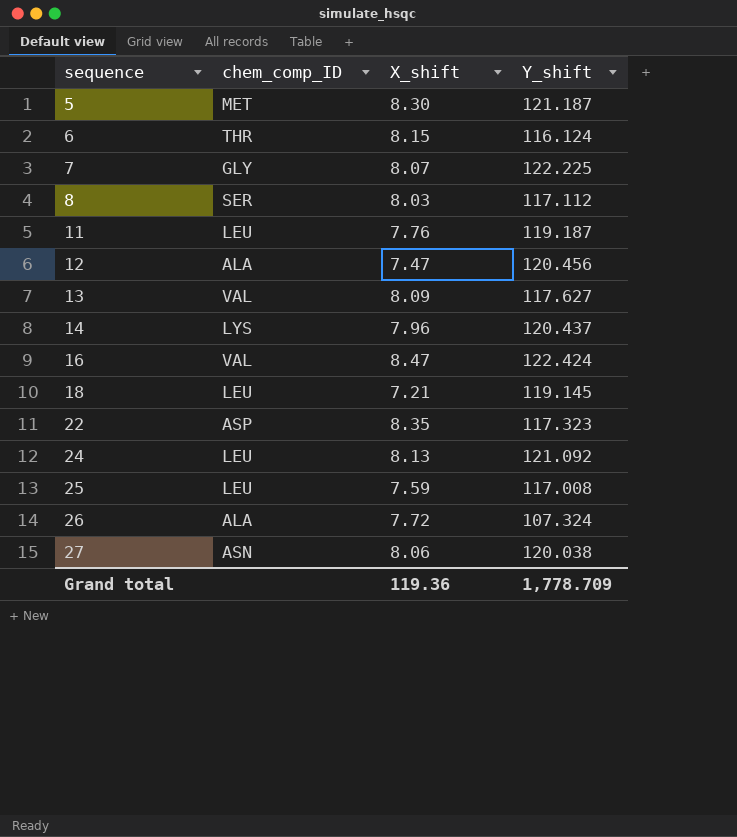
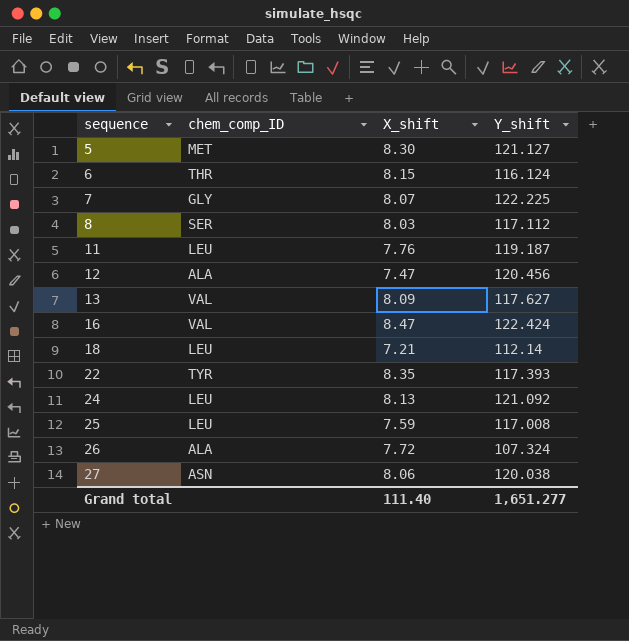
row 14: LYS | 7.96 | 120.437 -> none
5 | Y_shift: 121.187 -> 121.127
18 | Y_shift: 119.145 -> 112.14
22 | chem_comp_ID: ASP -> TYR
22 | Y_shift: 117.323 -> 117.393
Grand total | X_shift: 119.36 -> 111.40
Grand total | Y_shift: 1,778.709 -> 1,651.277

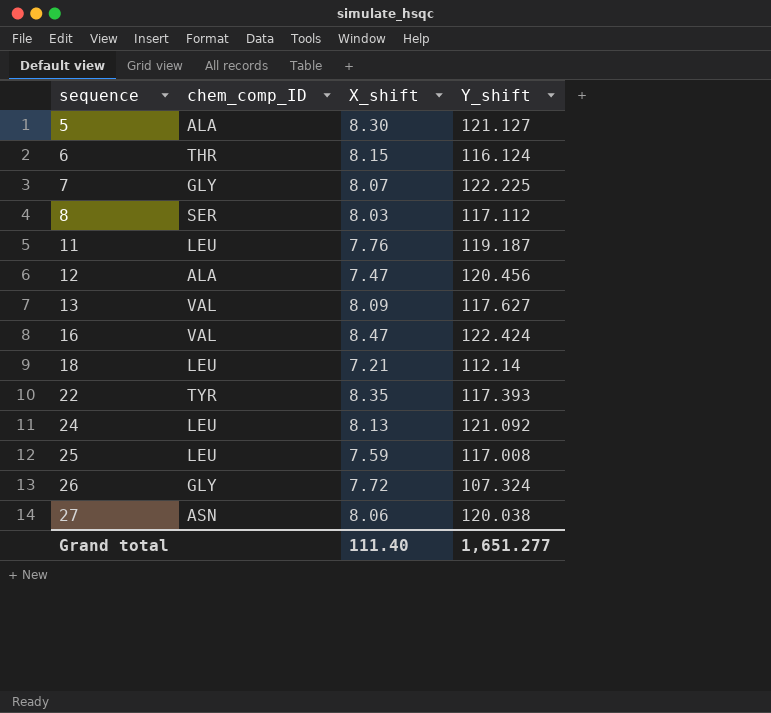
5 | chem_comp_ID: MET -> ALA
26 | chem_comp_ID: ALA -> GLY

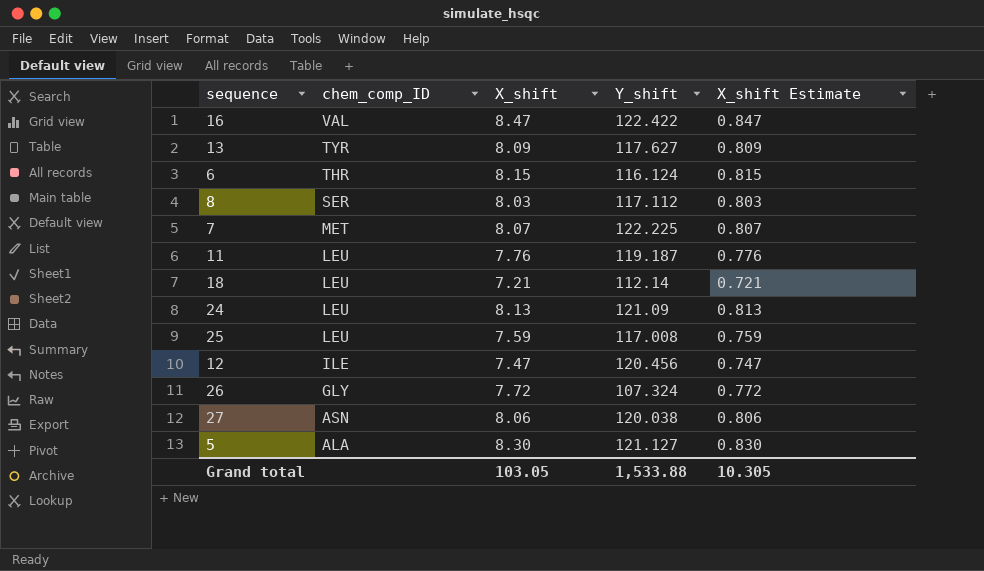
row order: sequence ascending -> chem_comp_ID descending
column X_shift Estimate | formula: none -> [X_shift] * 0.1
row 22: TYR | 8.35 | 117.393 -> none
16 | Y_shift: 122.424 -> 122.422
13 | chem_comp_ID: VAL -> TYR
7 | chem_comp_ID: GLY -> MET
24 | Y_shift: 121.092 -> 121.09
12 | chem_comp_ID: ALA -> ILE
Grand total | X_shift: 111.40 -> 103.05
Grand total | Y_shift: 1,651.277 -> 1,533.88

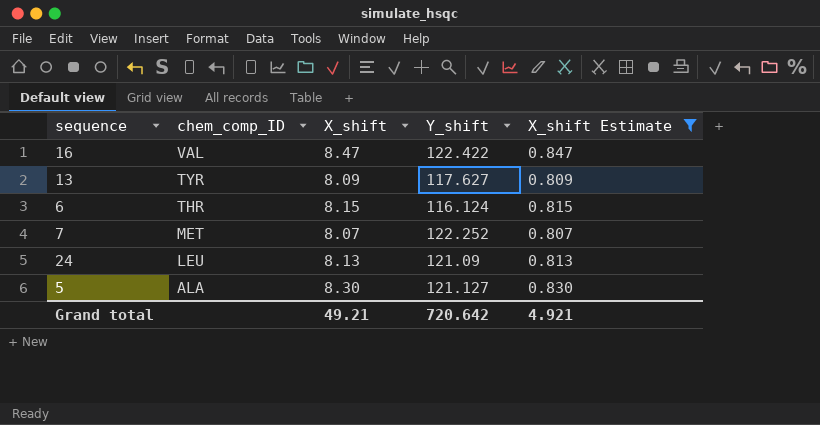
filter: none -> X_shift Estimate >= 0.807
7 | Y_shift: 122.225 -> 122.252
Grand total | X_shift: 103.05 -> 49.21
Grand total | Y_shift: 1,533.88 -> 720.642
Grand total | X_shift Estimate: 10.305 -> 4.921

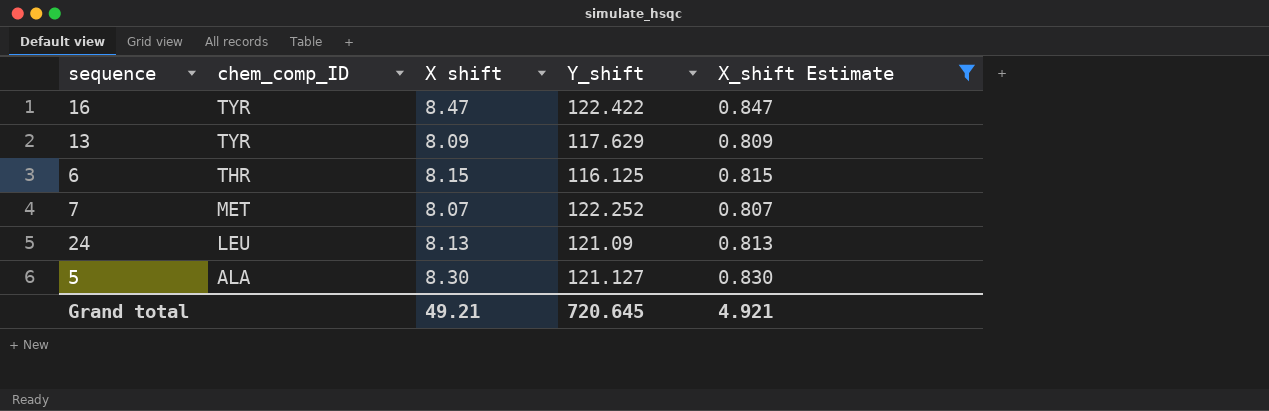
column name: X_shift -> X shift
16 | chem_comp_ID: VAL -> TYR
13 | Y_shift: 117.627 -> 117.629
6 | Y_shift: 116.124 -> 116.125
Grand total | Y_shift: 720.642 -> 720.645

